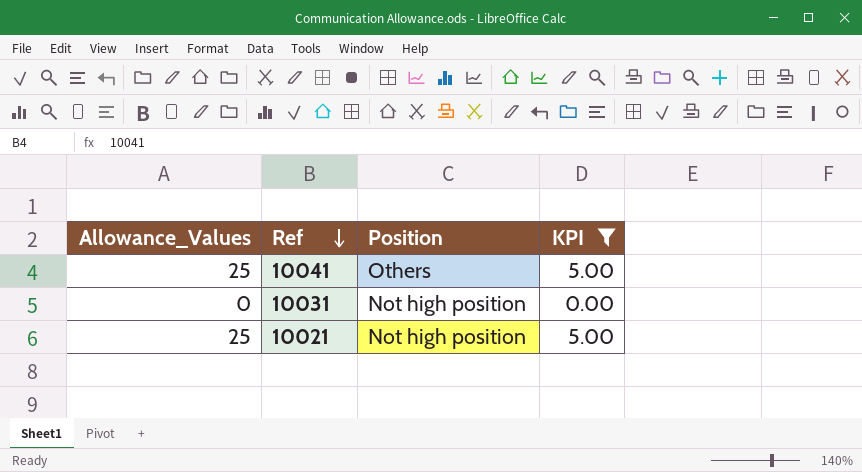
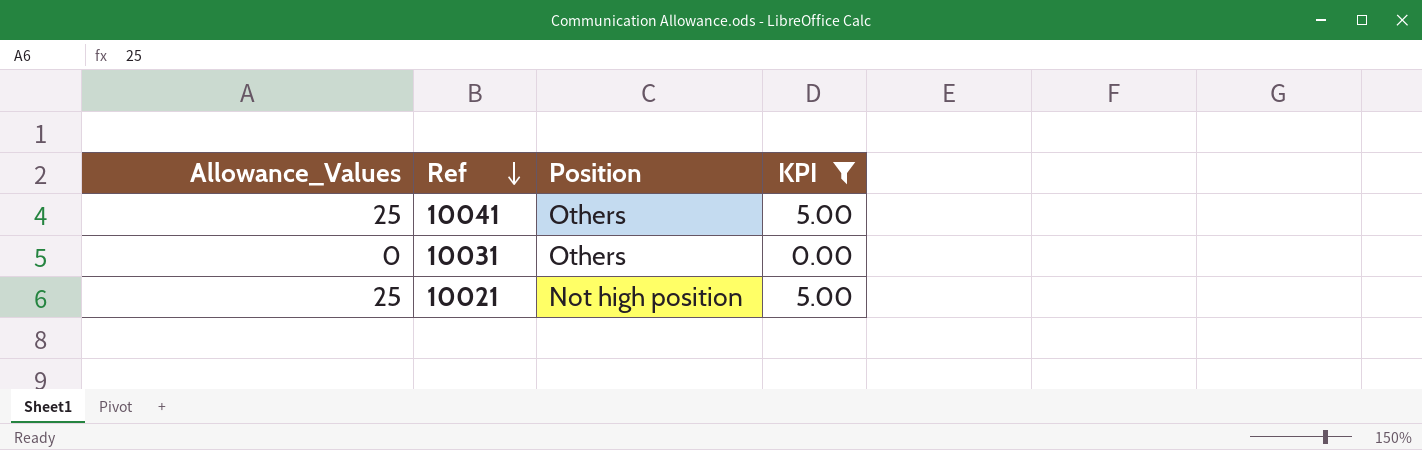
10031 | Position: Not high position -> Others

